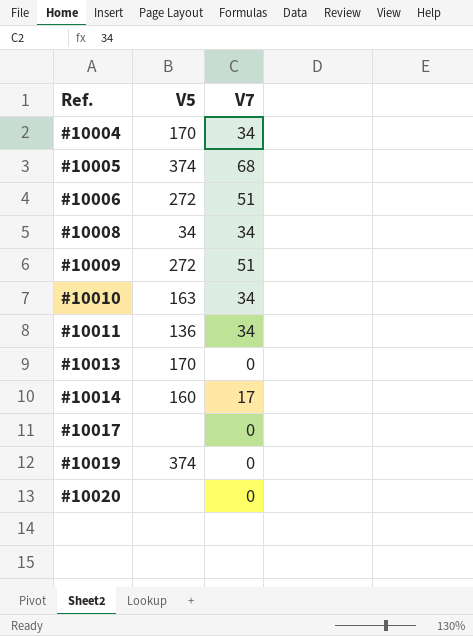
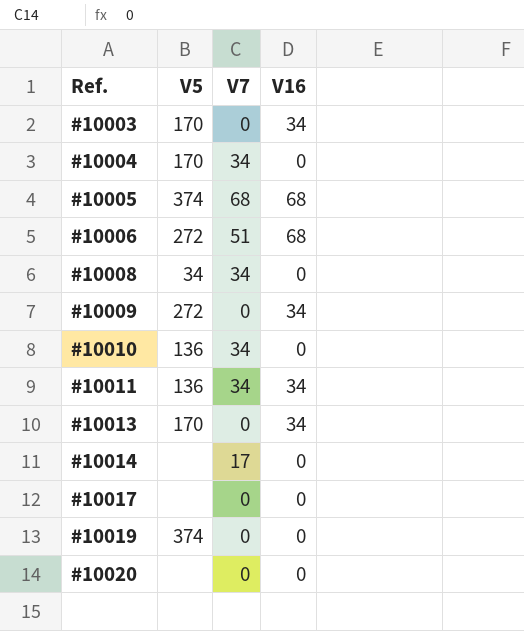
column V16 | position: none -> 4
row #10003: none -> 170 | 0 | 34
#10009 | V7: 51 -> 0
#10010 | V5: 163 -> 136
#10014 | V5: 160 -> none

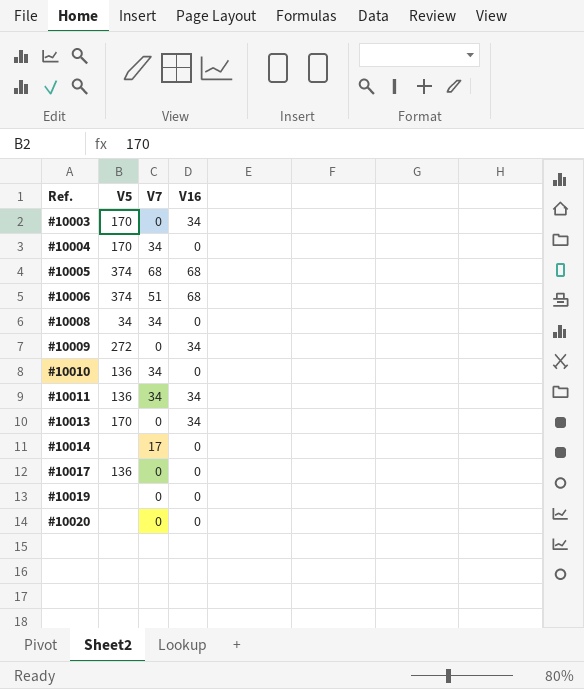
#10006 | V5: 272 -> 374
#10017 | V5: none -> 136
#10019 | V5: 374 -> none

